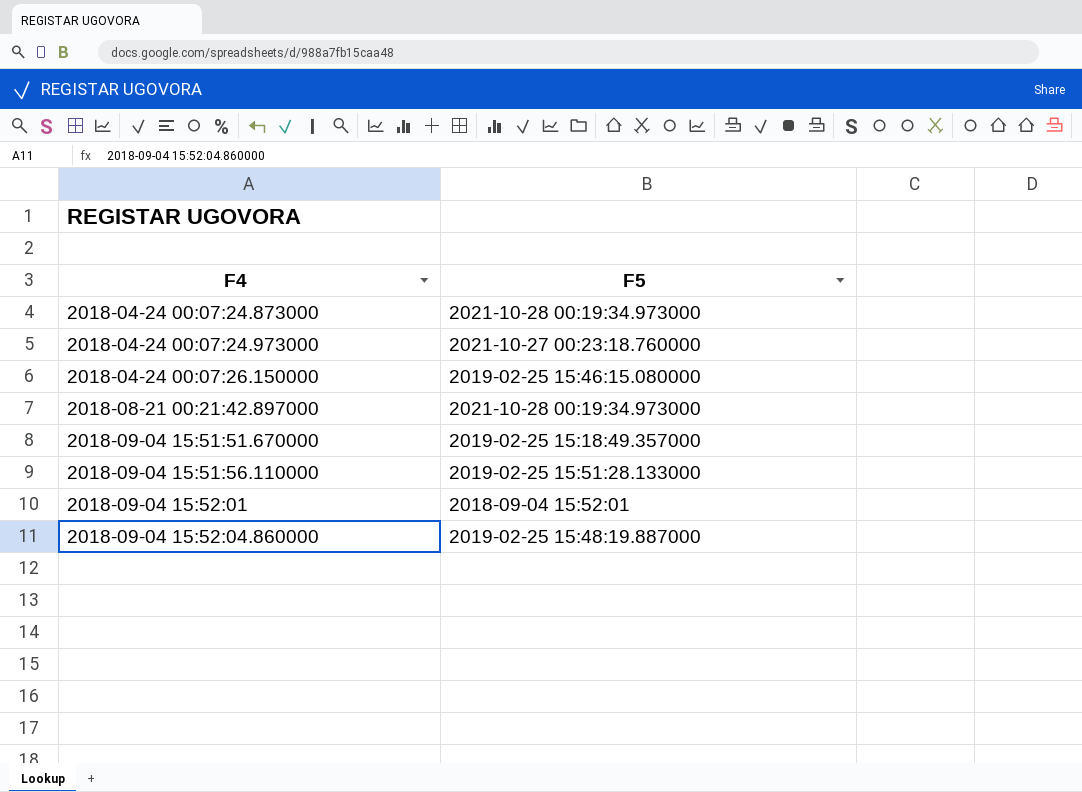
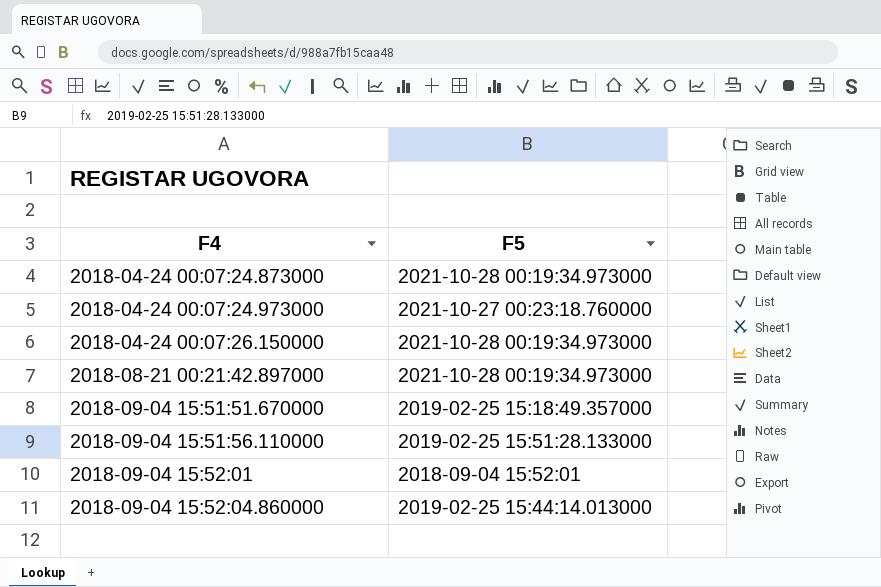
2018-04-24 00:07:26.150000 | F5: 2019-02-25 15:46:15.080000 -> 2021-10-28 00:19:34.973000
2018-09-04 15:52:04.860000 | F5: 2019-02-25 15:48:19.887000 -> 2019-02-25 15:44:14.013000

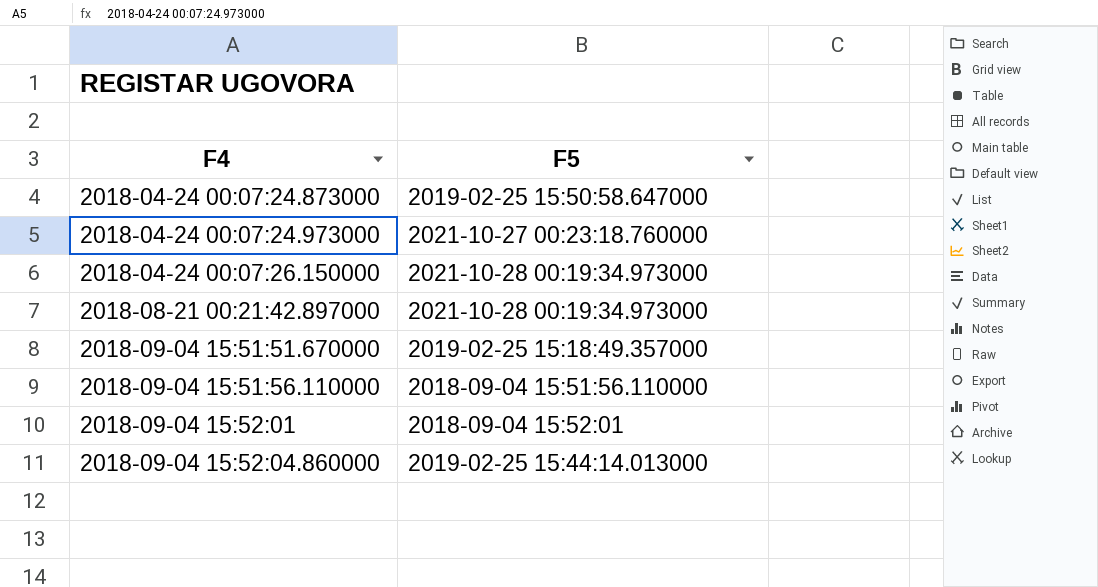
2018-04-24 00:07:24.873000 | F5: 2021-10-28 00:19:34.973000 -> 2019-02-25 15:50:58.647000
2018-09-04 15:51:56.110000 | F5: 2019-02-25 15:51:28.133000 -> 2018-09-04 15:51:56.110000

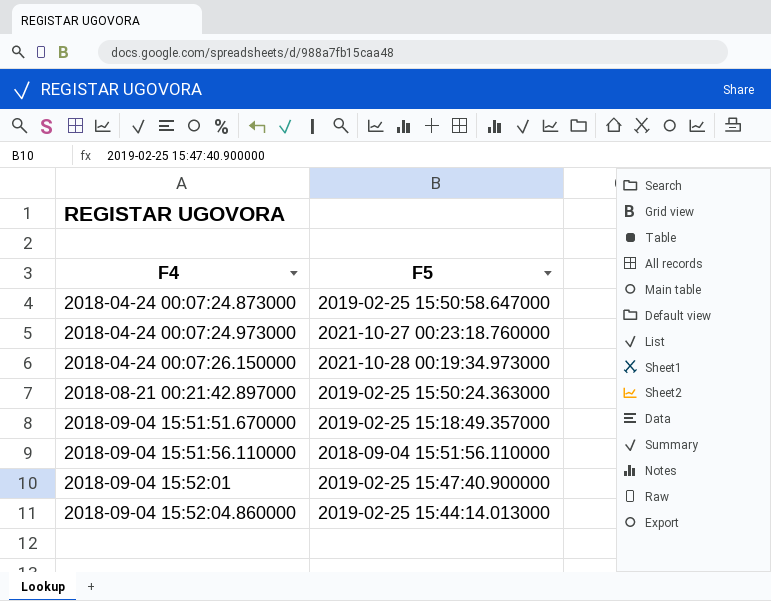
2018-08-21 00:21:42.897000 | F5: 2021-10-28 00:19:34.973000 -> 2019-02-25 15:50:24.363000
2018-09-04 15:52:01 | F5: 2018-09-04 15:52:01 -> 2019-02-25 15:47:40.900000

